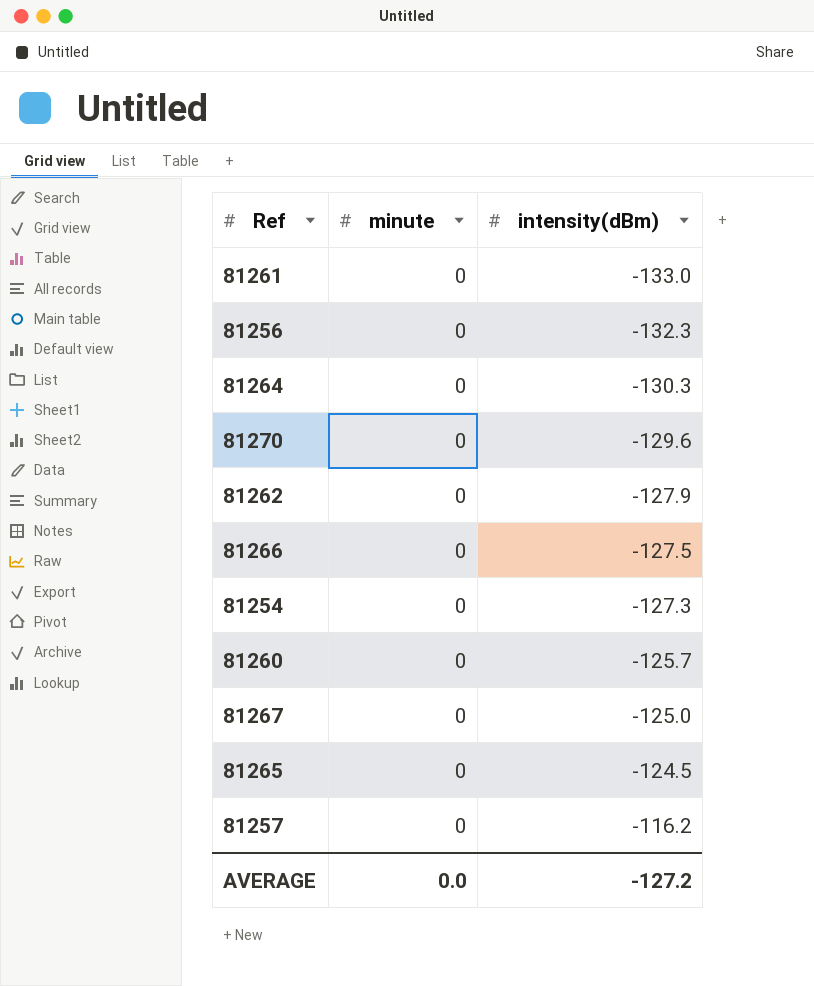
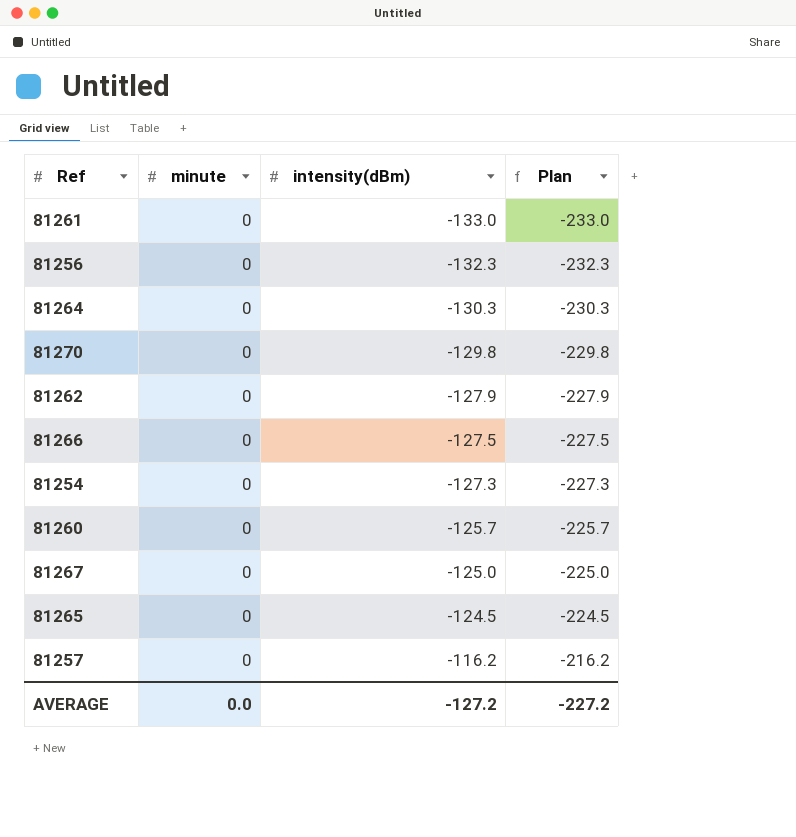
column Plan | formula: none -> [intensity(dBm)] - 100
81270 | intensity(dBm): -129.6 -> -129.8

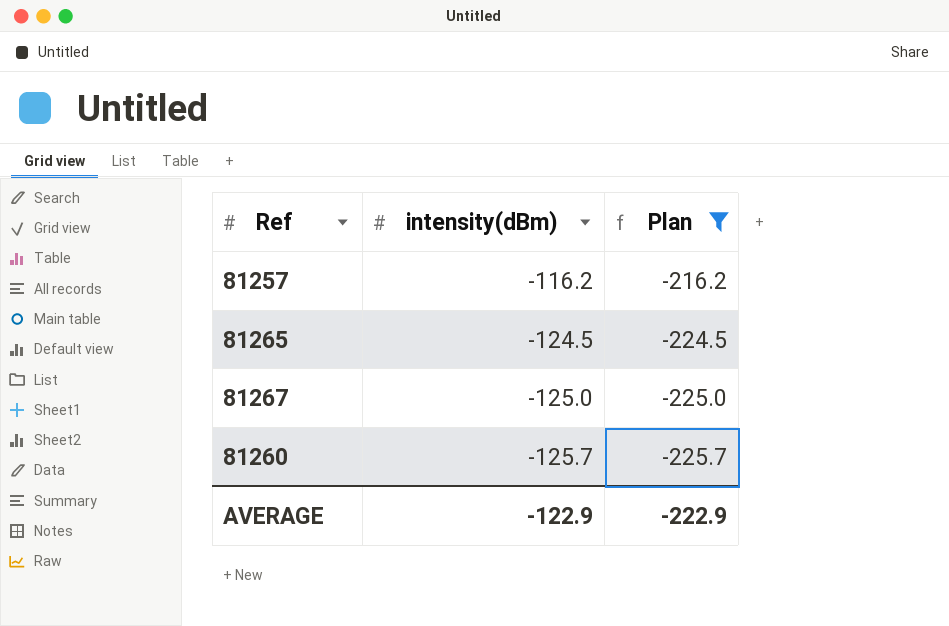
filter: none -> Plan >= -225.7
row order: intensity(dBm) ascending -> intensity(dBm) descending
column minute | position: 2 -> none
AVERAGE | intensity(dBm): -127.2 -> -122.9
AVERAGE | Plan: -227.2 -> -222.9

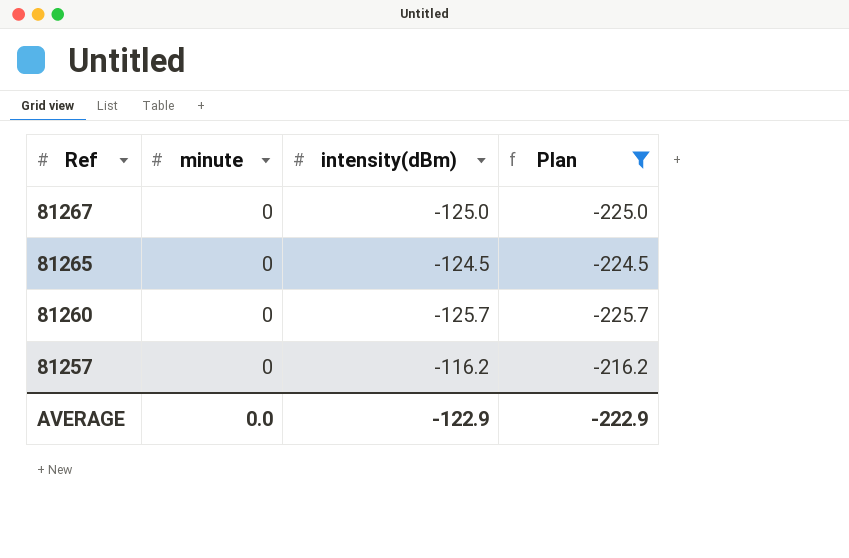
row order: intensity(dBm) descending -> Ref descending
column minute | position: none -> 2

